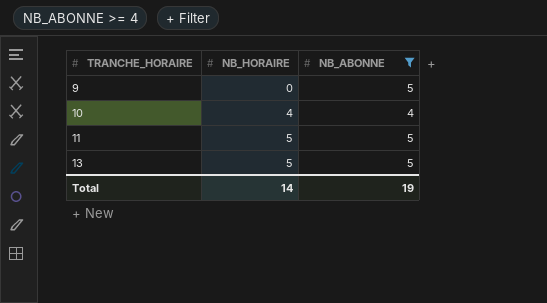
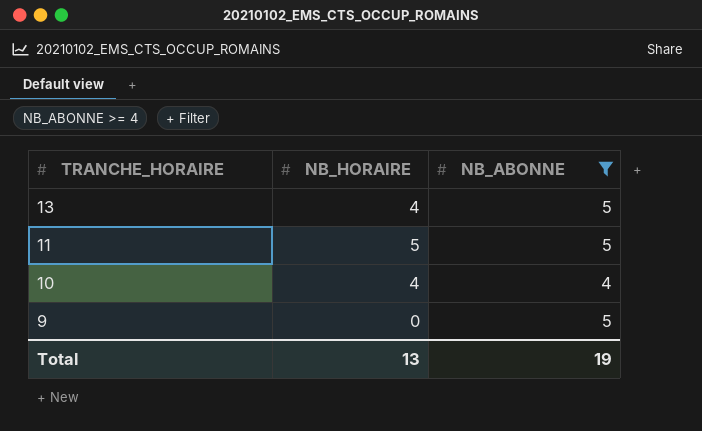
row order: TRANCHE_HORAIRE ascending -> TRANCHE_HORAIRE descending
13 | NB_HORAIRE: 5 -> 4
Total | NB_HORAIRE: 14 -> 13

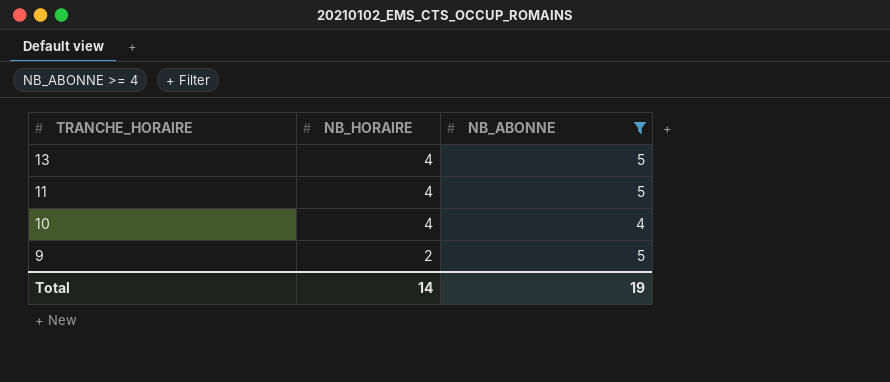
11 | NB_HORAIRE: 5 -> 4
9 | NB_HORAIRE: 0 -> 2
Total | NB_HORAIRE: 13 -> 14

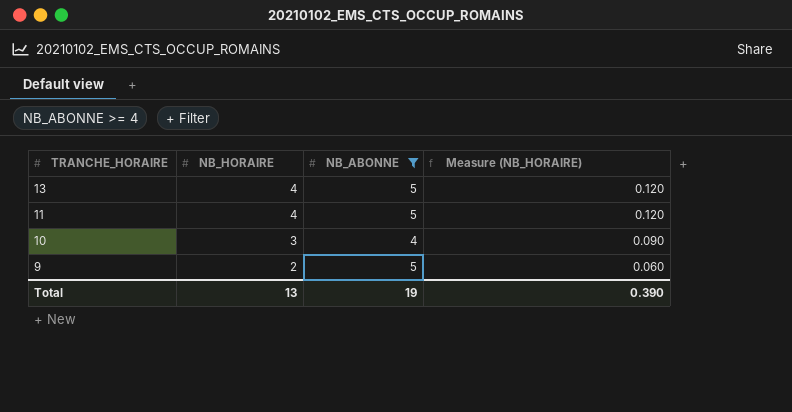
column Measure (NB_HORAIRE) | formula: none -> [NB_HORAIRE] * 0.03
10 | NB_HORAIRE: 4 -> 3
Total | NB_HORAIRE: 14 -> 13

